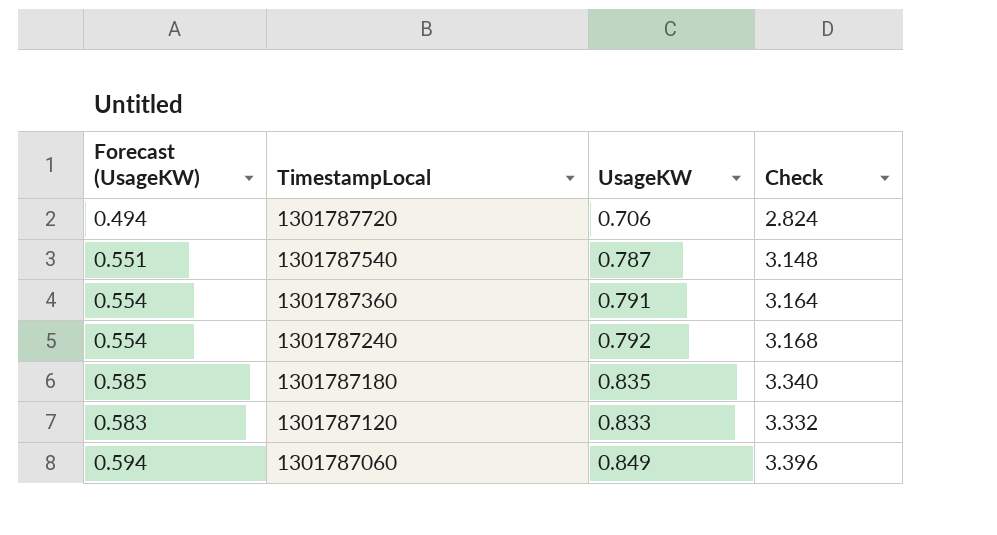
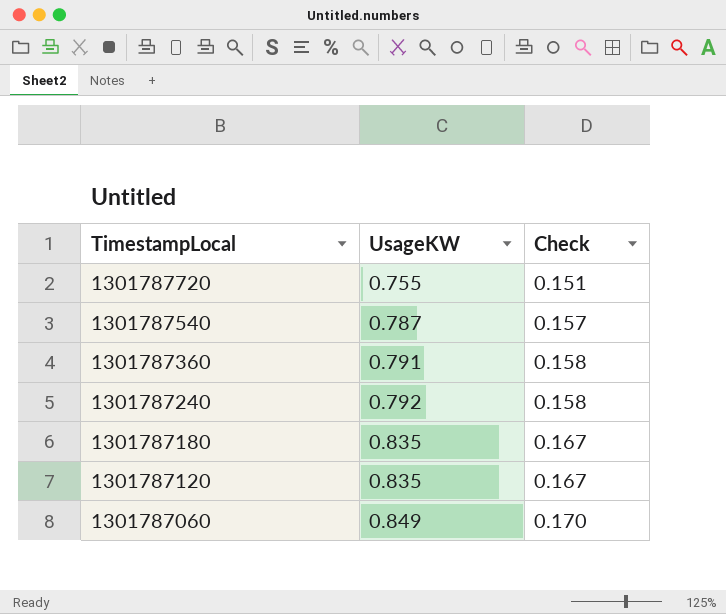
column Forecast (UsageKW) | formula: [UsageKW] * 0.7 -> none
column Check | formula: [UsageKW] * 4 -> [UsageKW] * 0.2
1301787720 | UsageKW: 0.706 -> 0.755
1301787120 | UsageKW: 0.833 -> 0.835

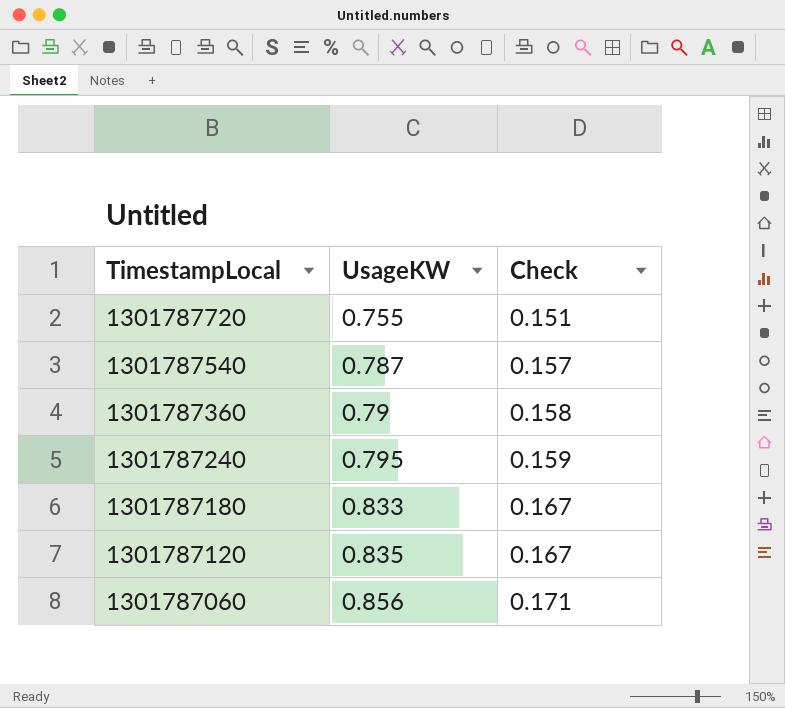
1301787360 | UsageKW: 0.791 -> 0.79
1301787240 | UsageKW: 0.792 -> 0.795
1301787240 | Check: 0.158 -> 0.159
1301787180 | UsageKW: 0.835 -> 0.833
1301787060 | UsageKW: 0.849 -> 0.856
1301787060 | Check: 0.170 -> 0.171

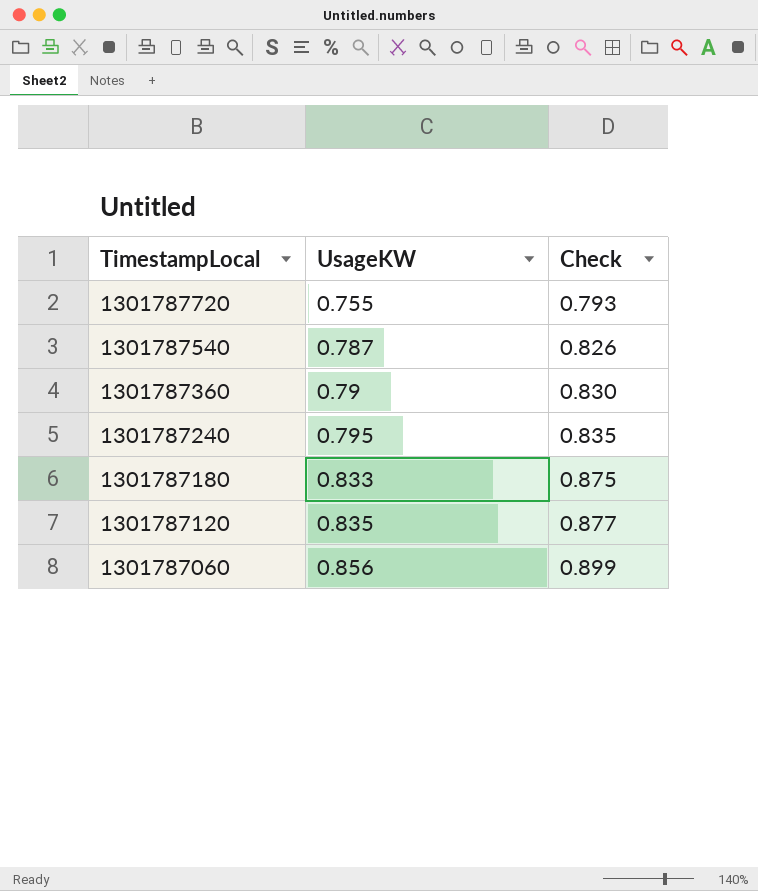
column Check | formula: [UsageKW] * 0.2 -> [UsageKW] * 1.05

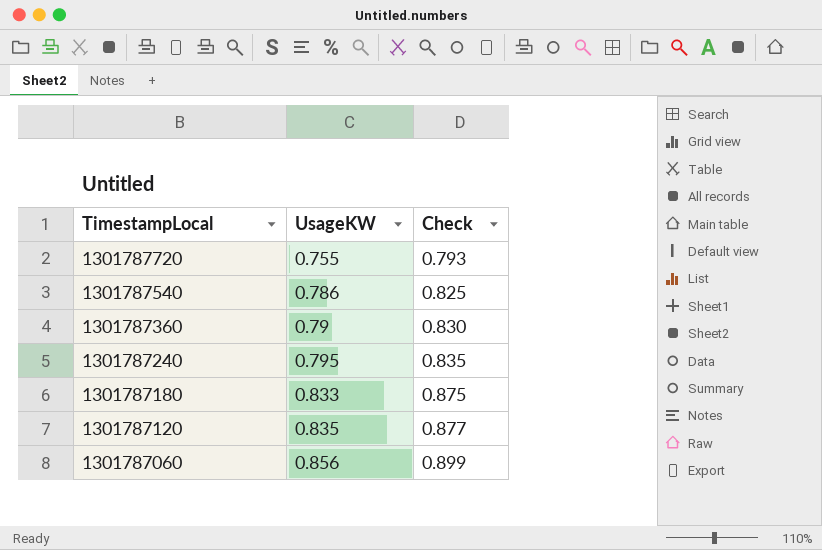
1301787540 | UsageKW: 0.787 -> 0.786
1301787540 | Check: 0.826 -> 0.825

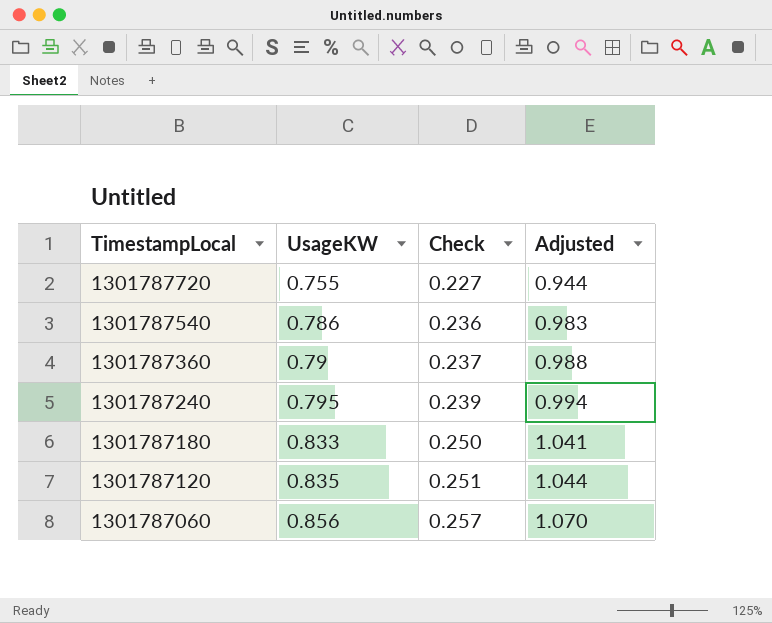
column Check | formula: [UsageKW] * 1.05 -> [UsageKW] * 0.3
column Adjusted | formula: none -> [UsageKW] * 1.25

